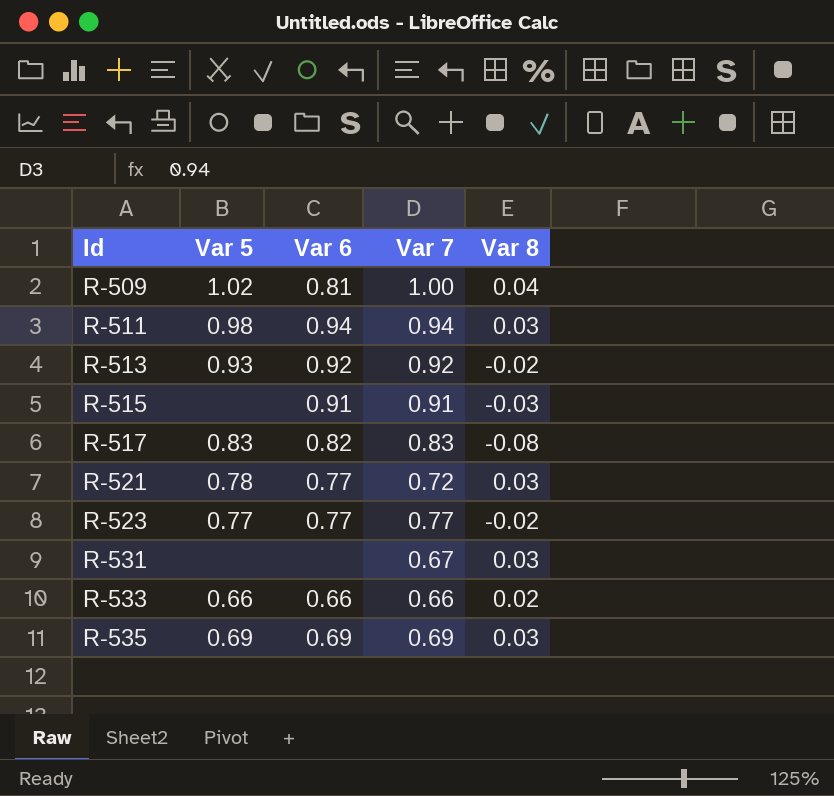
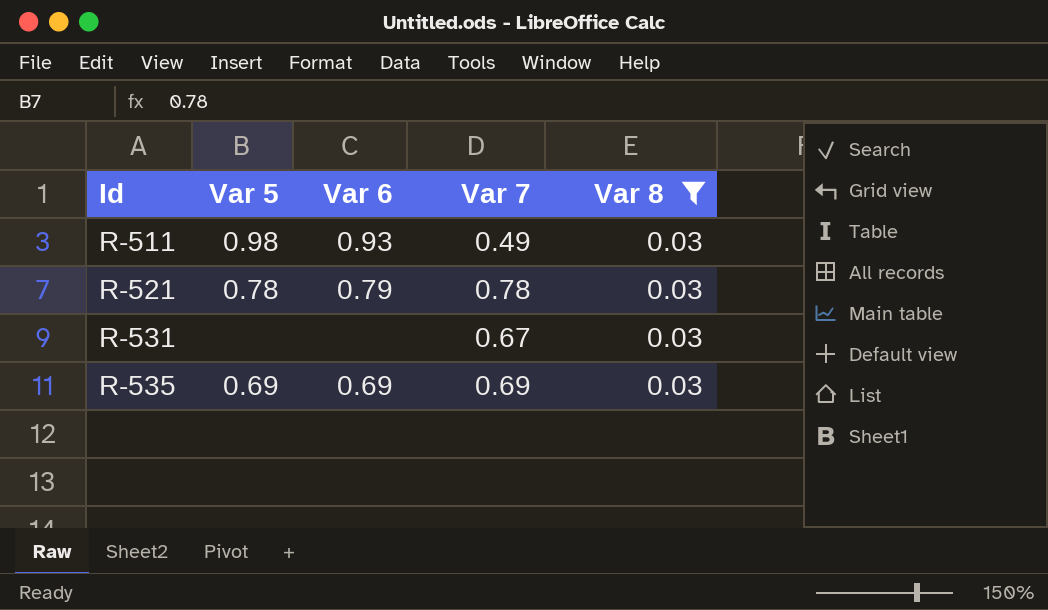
filter: none -> Var 8 = 0.03
R-511 | Var 6: 0.94 -> 0.93
R-511 | Var 7: 0.94 -> 0.49
R-521 | Var 6: 0.77 -> 0.79
R-521 | Var 7: 0.72 -> 0.78

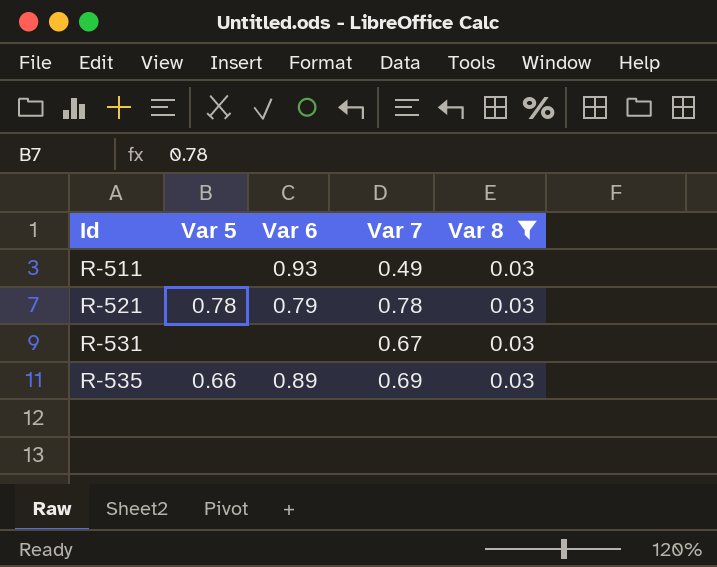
R-511 | Var 5: 0.98 -> none
R-535 | Var 5: 0.69 -> 0.66
R-535 | Var 6: 0.69 -> 0.89

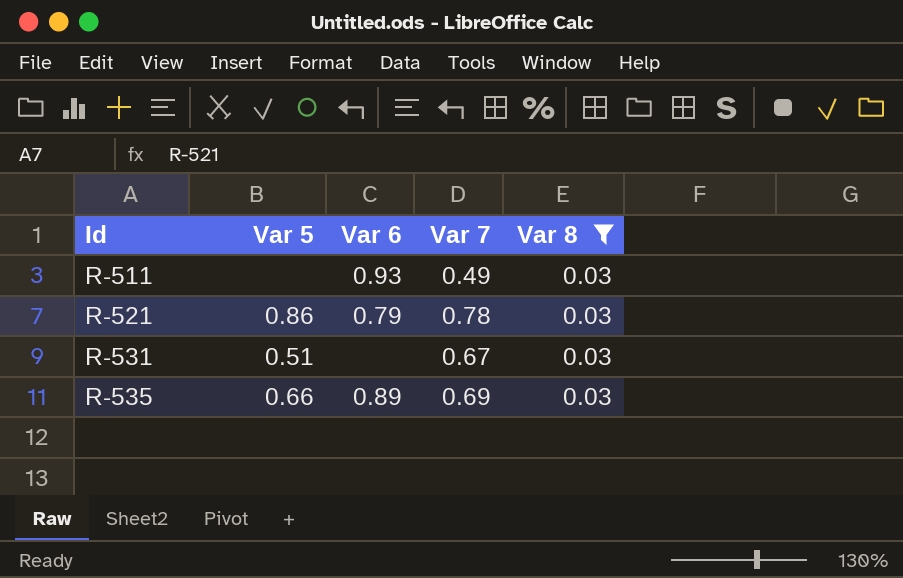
R-521 | Var 5: 0.78 -> 0.86
R-531 | Var 5: none -> 0.51

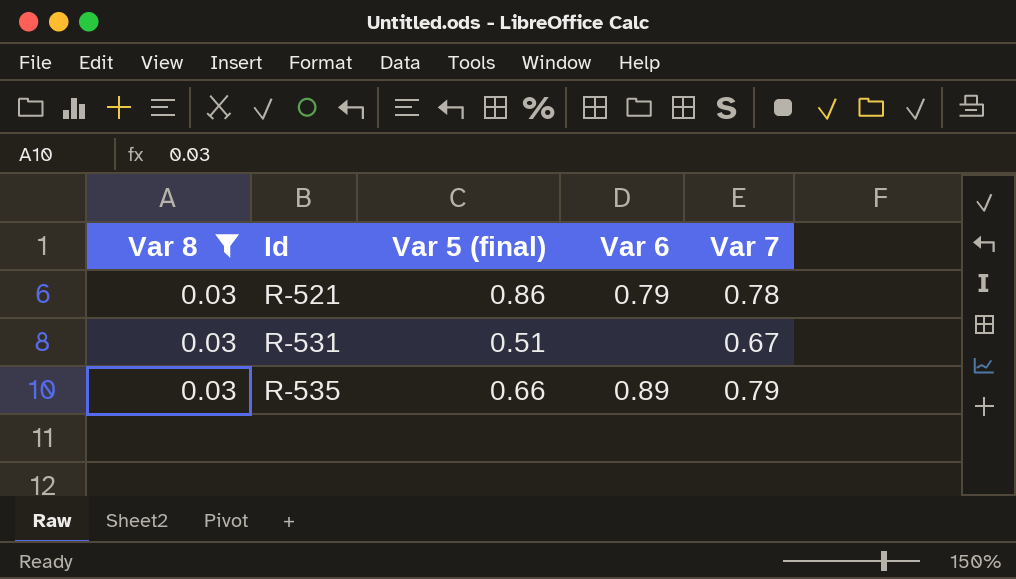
column Var 8 | position: 5 -> 1
column name: Var 5 -> Var 5 (final)
row R-511: none | 0.93 | 0.49 | 0.03 -> none
R-535 | Var 7: 0.69 -> 0.79

